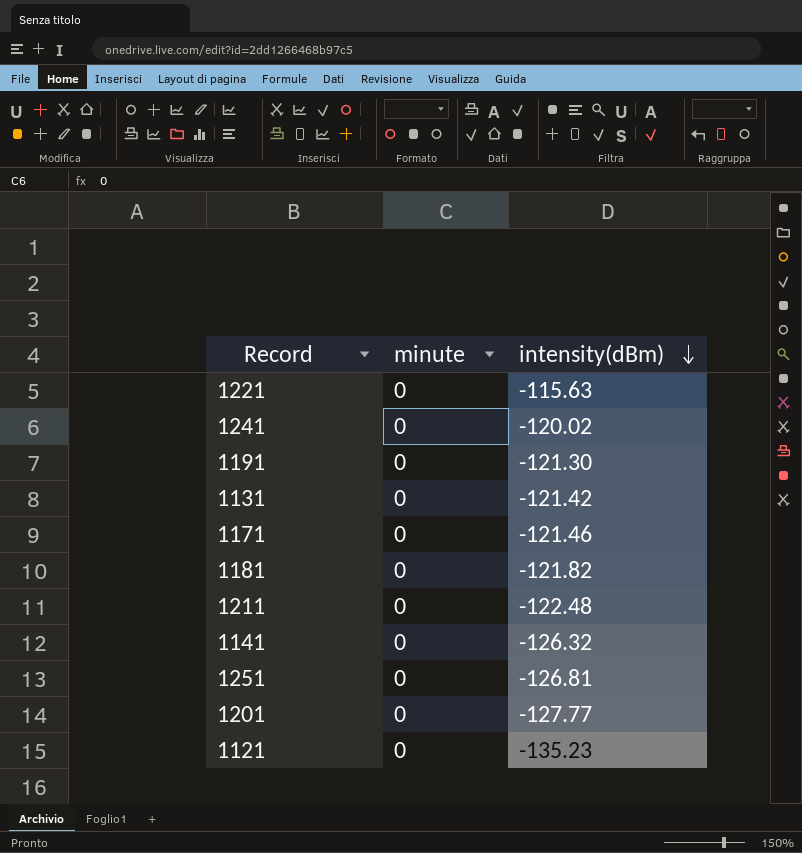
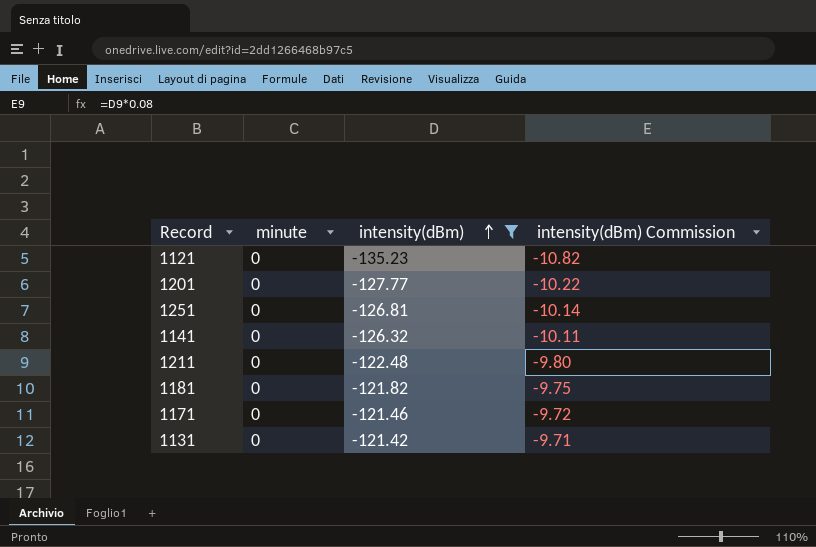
filter: none -> intensity(dBm) <= -121.42
row order: intensity(dBm) descending -> intensity(dBm) ascending
column intensity(dBm) Commission | formula: none -> [intensity(dBm)] * 0.08

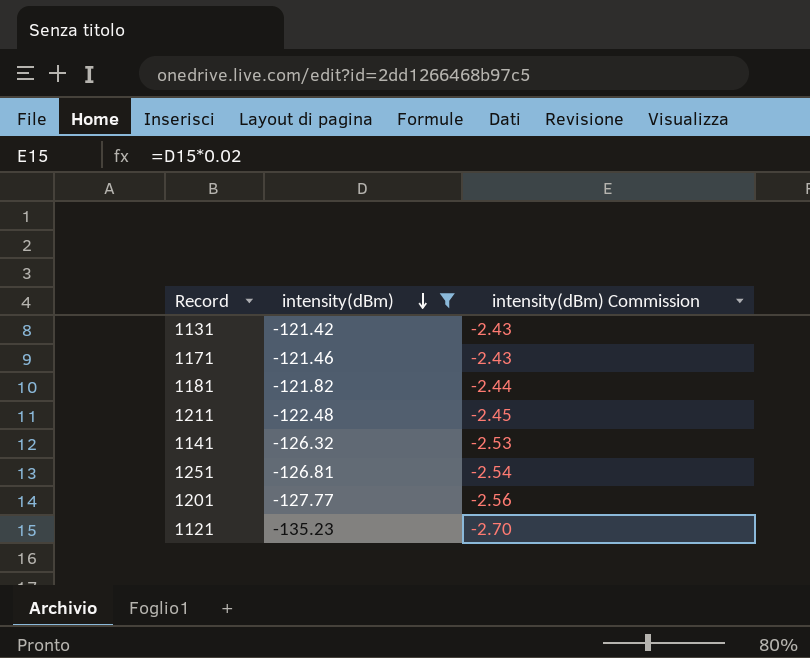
row order: intensity(dBm) ascending -> intensity(dBm) descending
column minute | position: 2 -> none
column intensity(dBm) Commission | formula: [intensity(dBm)] * 0.08 -> [intensity(dBm)] * 0.02

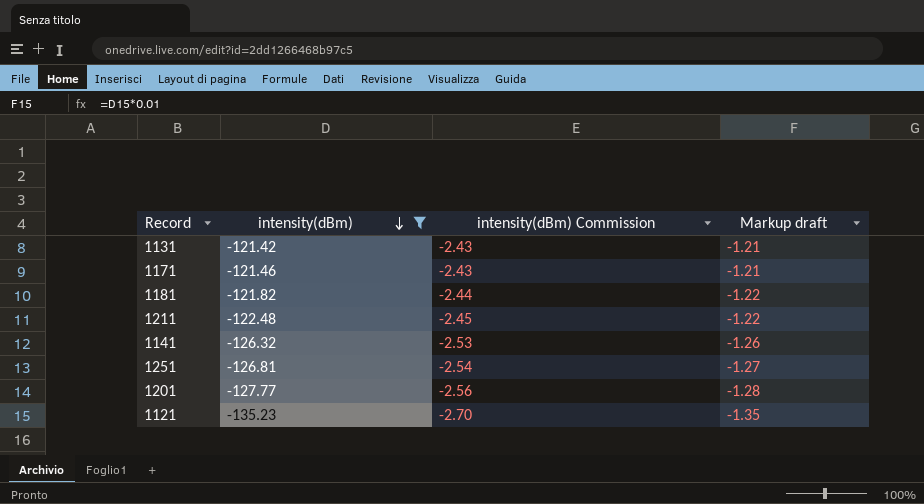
column Markup draft | formula: none -> [intensity(dBm)] * 0.01

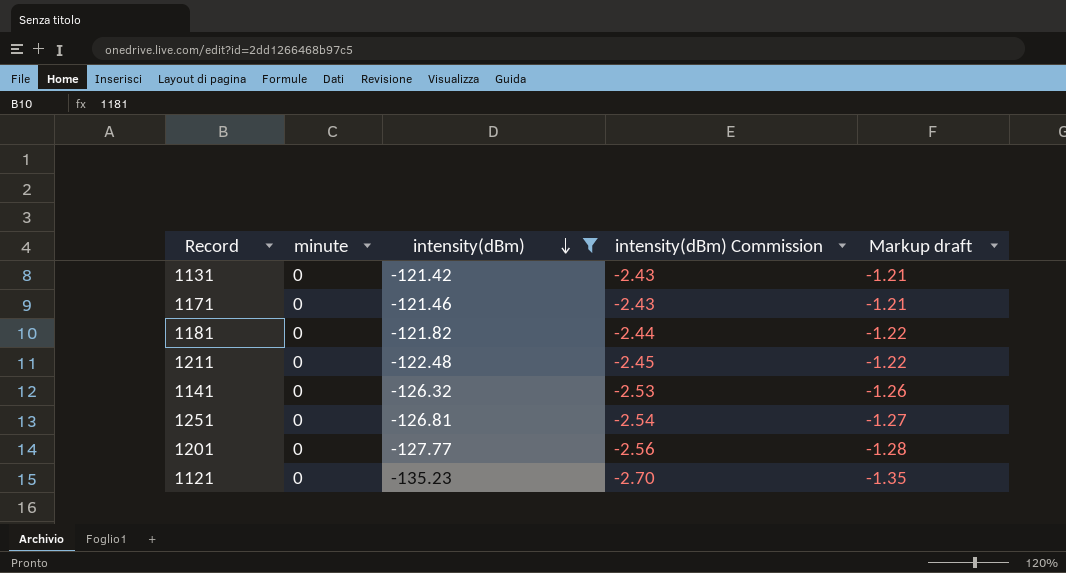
column minute | position: none -> 2

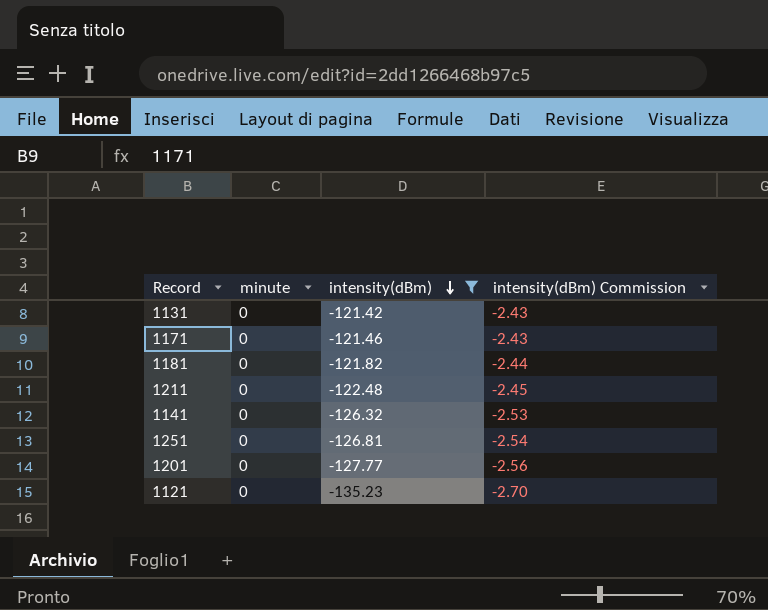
column Markup draft | formula: [intensity(dBm)] * 0.01 -> none

